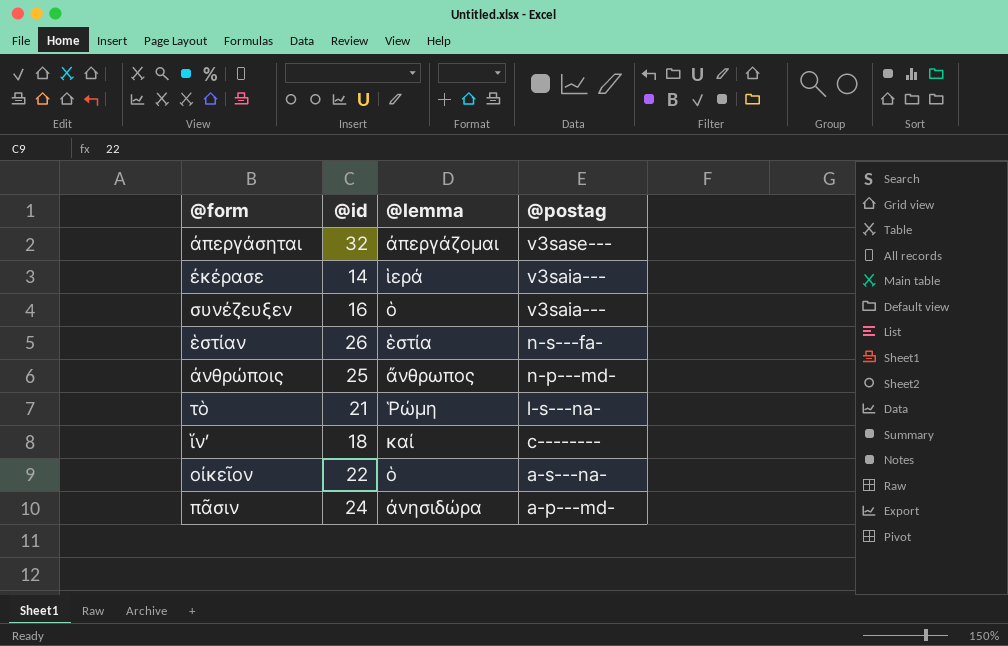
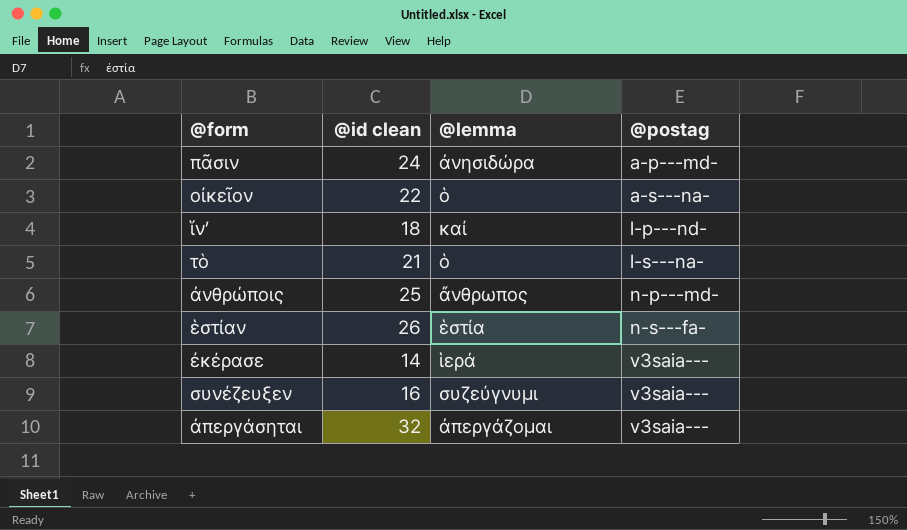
row order: @postag descending -> @postag ascending
column name: @id -> @id clean
ἵνʼ | @postag: c-------- -> l-p---nd-
τὸ | @lemma: Ῥώμη -> ὁ
συνέζευξεν | @lemma: ὁ -> συζεύγνυμι
ἀπεργάσηται | @postag: v3sase--- -> v3saia---

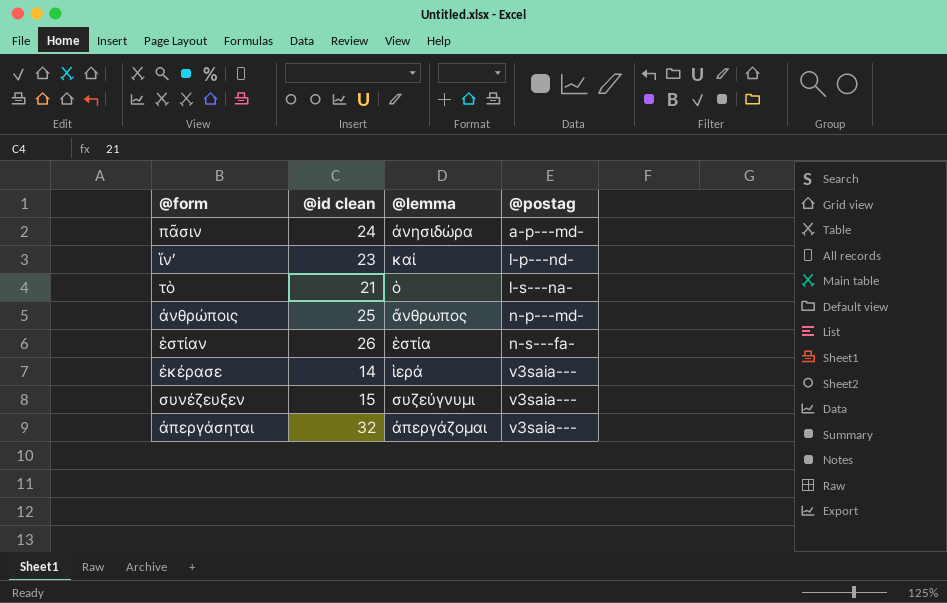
row οἰκεῖον: 22 | ὁ | a-s---na- -> none
ἵνʼ | @id clean: 18 -> 23
συνέζευξεν | @id clean: 16 -> 15

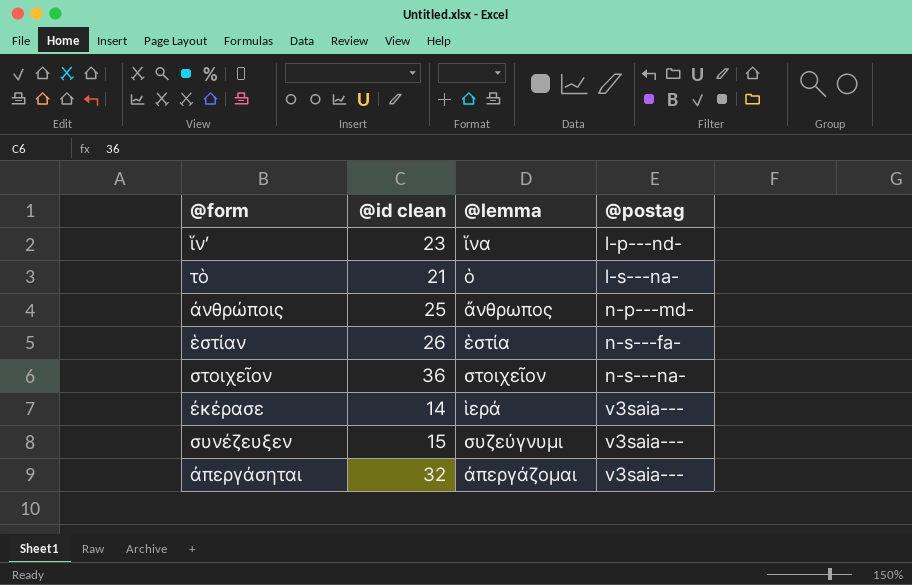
row πᾶσιν: 24 | ἀνησιδώρα | a-p---md- -> none
ἵνʼ | @lemma: καί -> ἵνα
row στοιχεῖον: none -> 36 | στοιχεῖον | n-s---na-

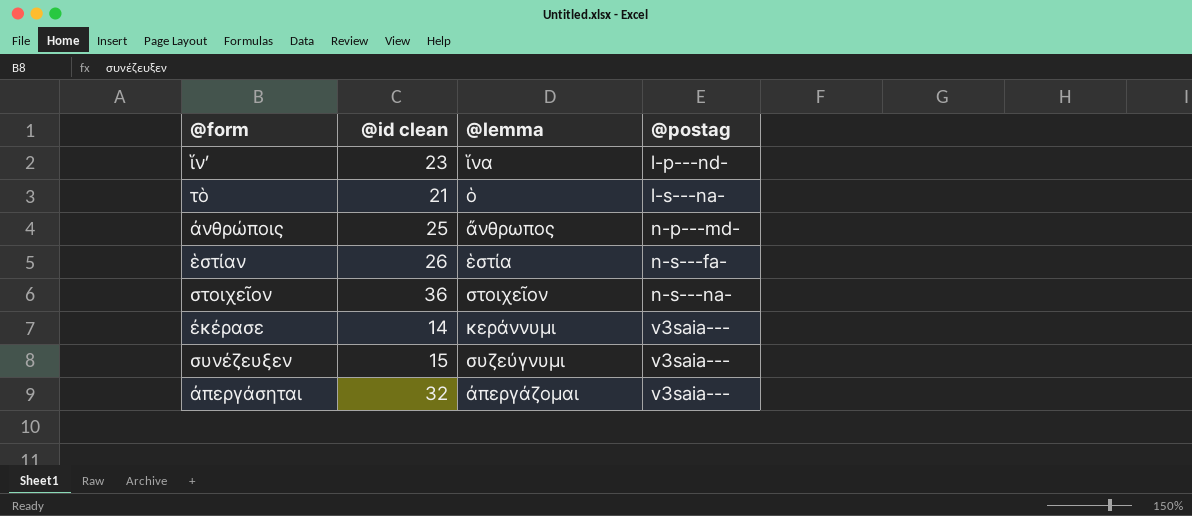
ἐκέρασε | @lemma: ἱερά -> κεράννυμι

